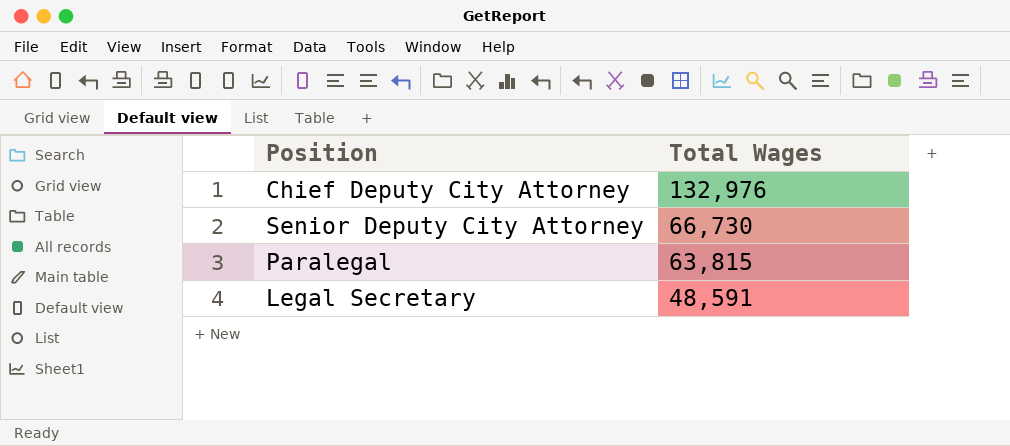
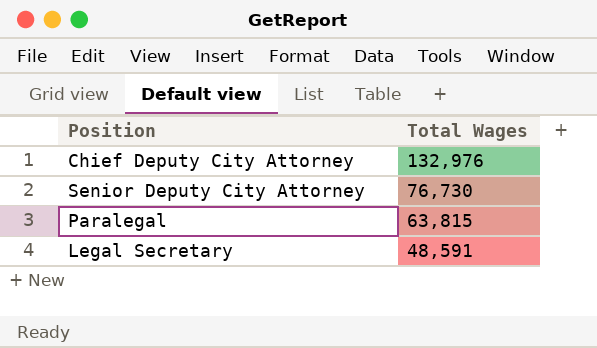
Senior Deputy City Attorney | Total Wages: 66,730 -> 76,730

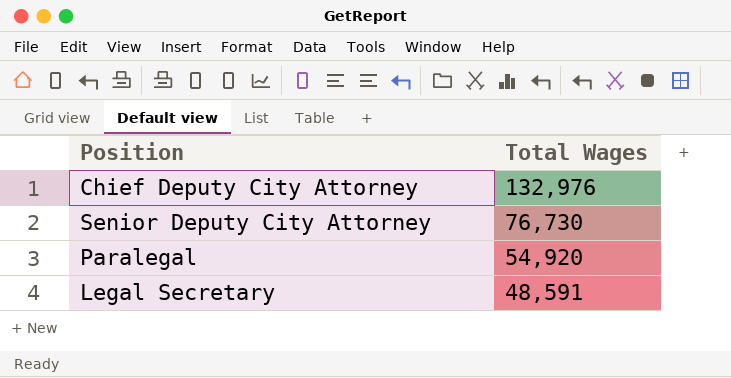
Paralegal | Total Wages: 63,815 -> 54,920

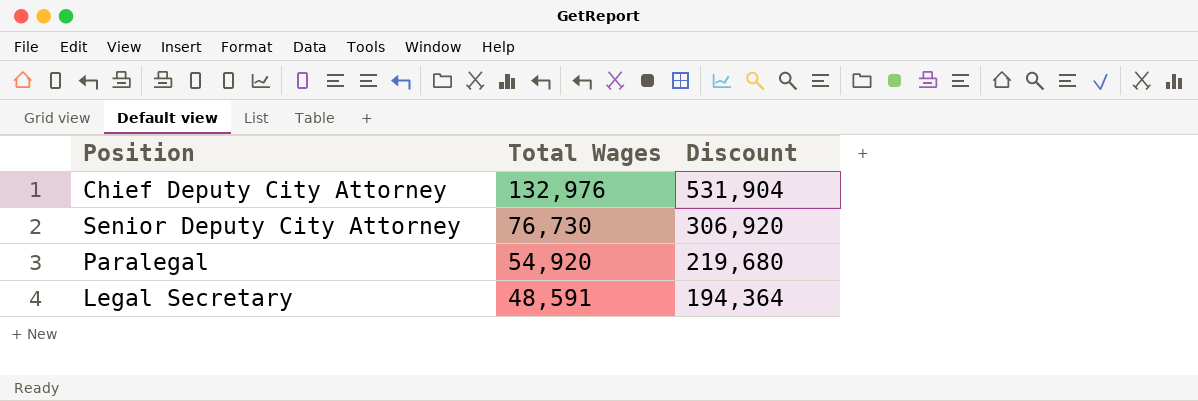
column Discount | formula: none -> [Total Wages] * 4

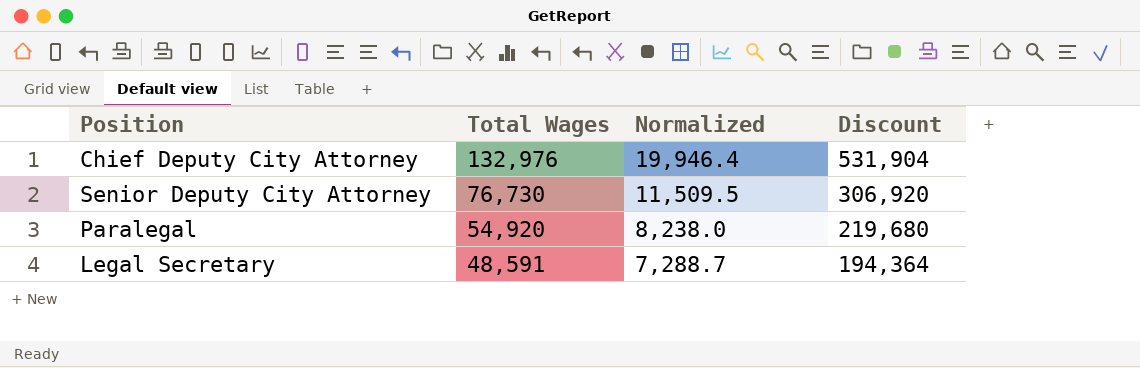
column Normalized | formula: none -> [Total Wages] * 0.15

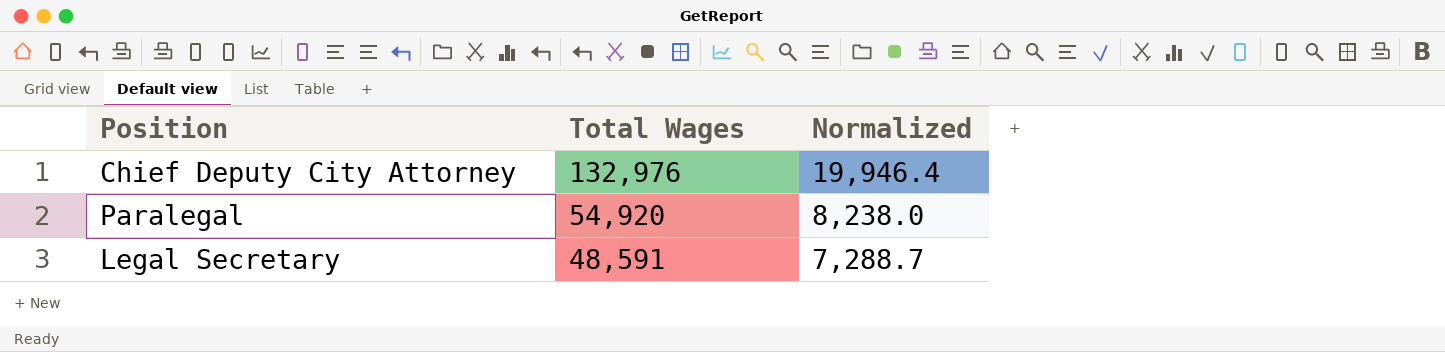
column Discount | formula: [Total Wages] * 4 -> none
row Senior Deputy City Attorney: 76,730 | 11,509.5 | 306,920 -> none

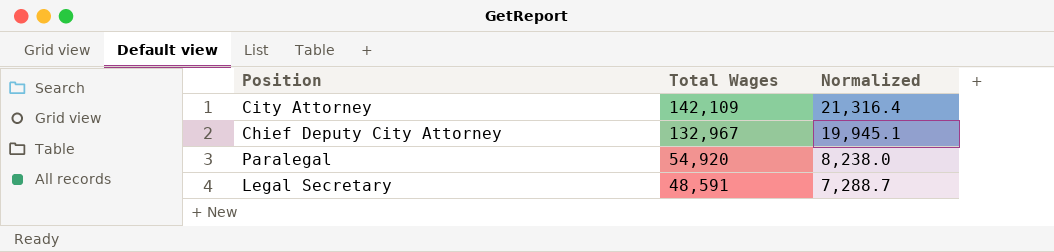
row City Attorney: none -> 142,109 | 21,316.4
Chief Deputy City Attorney | Total Wages: 132,976 -> 132,967
Chief Deputy City Attorney | Normalized: 19,946.4 -> 19,945.1

